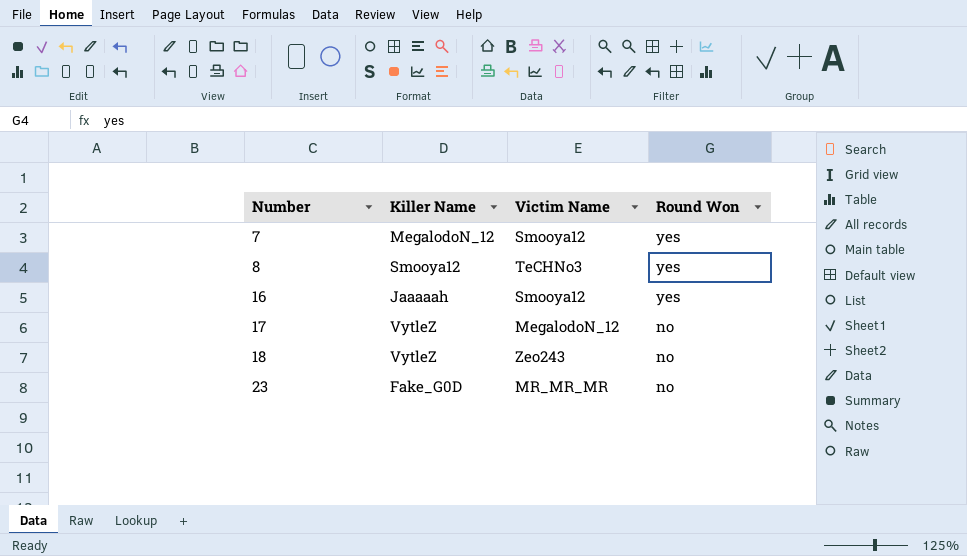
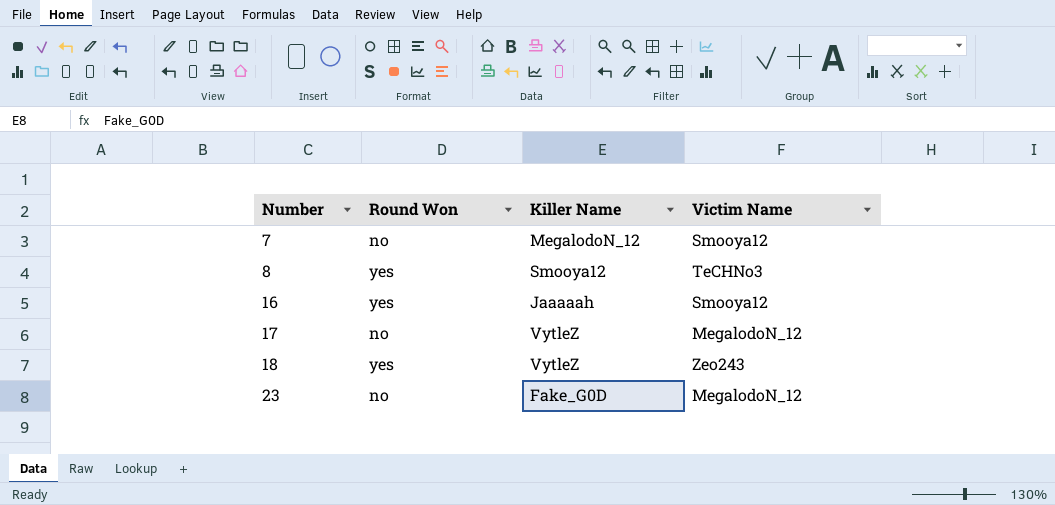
column Round Won | position: 4 -> 2
7 | Round Won: yes -> no
18 | Round Won: no -> yes
23 | Victim Name: MR_MR_MR -> MegalodoN_12

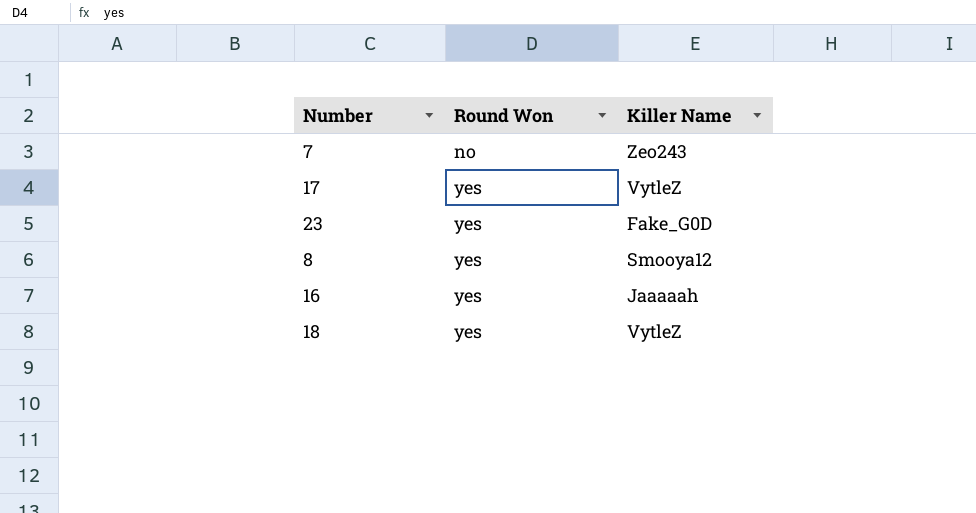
row order: Number ascending -> Round Won ascending
column Victim Name | position: 4 -> none
7 | Killer Name: MegalodoN_12 -> Zeo243
17 | Round Won: no -> yes
23 | Round Won: no -> yes

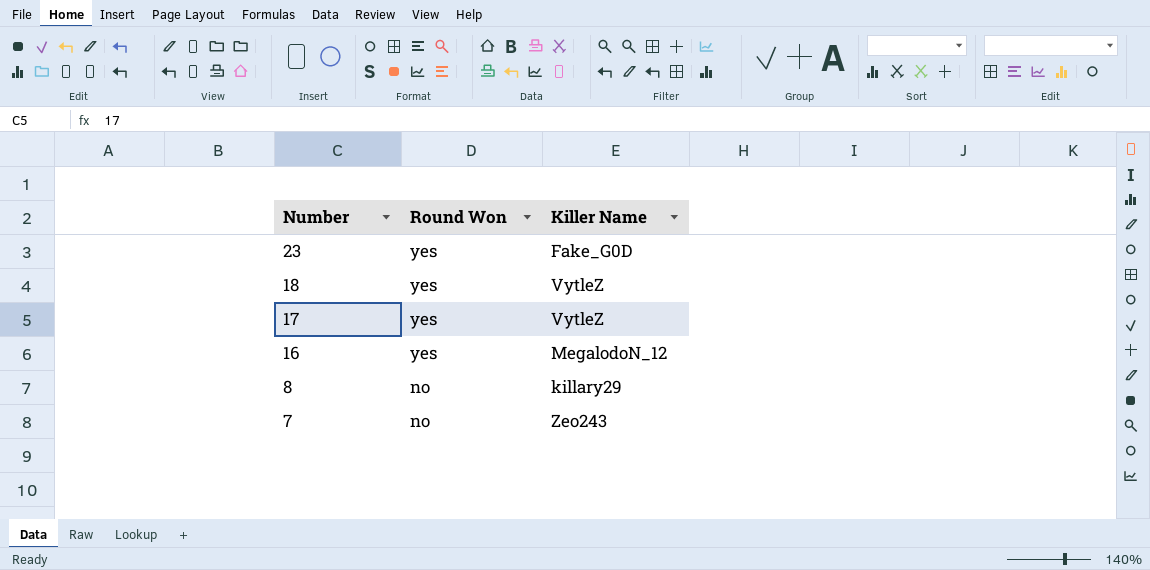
row order: Round Won ascending -> Number descending
16 | Killer Name: Jaaaaah -> MegalodoN_12
8 | Round Won: yes -> no
8 | Killer Name: Smooya12 -> killary29

